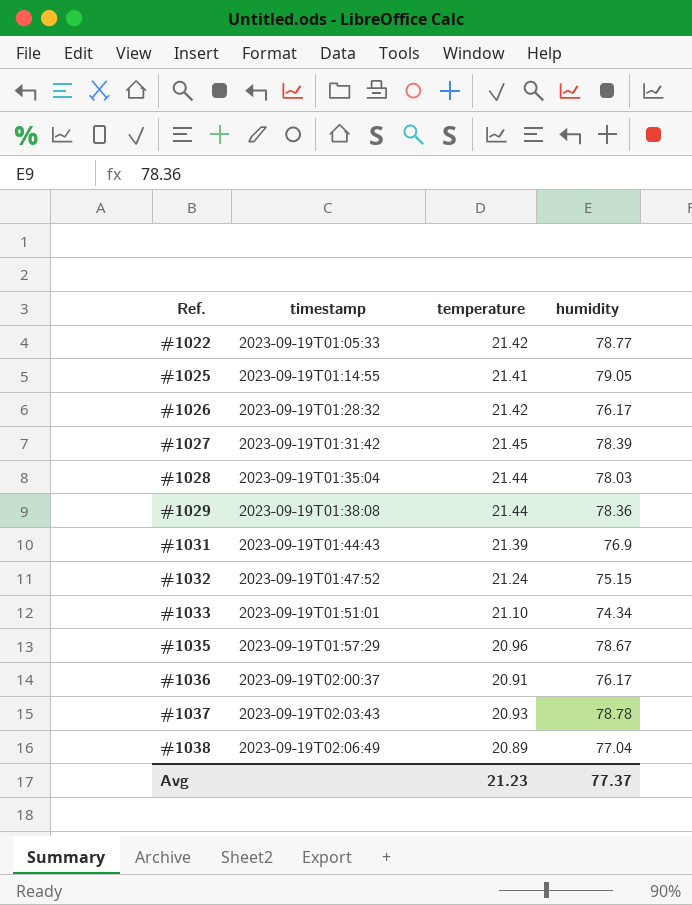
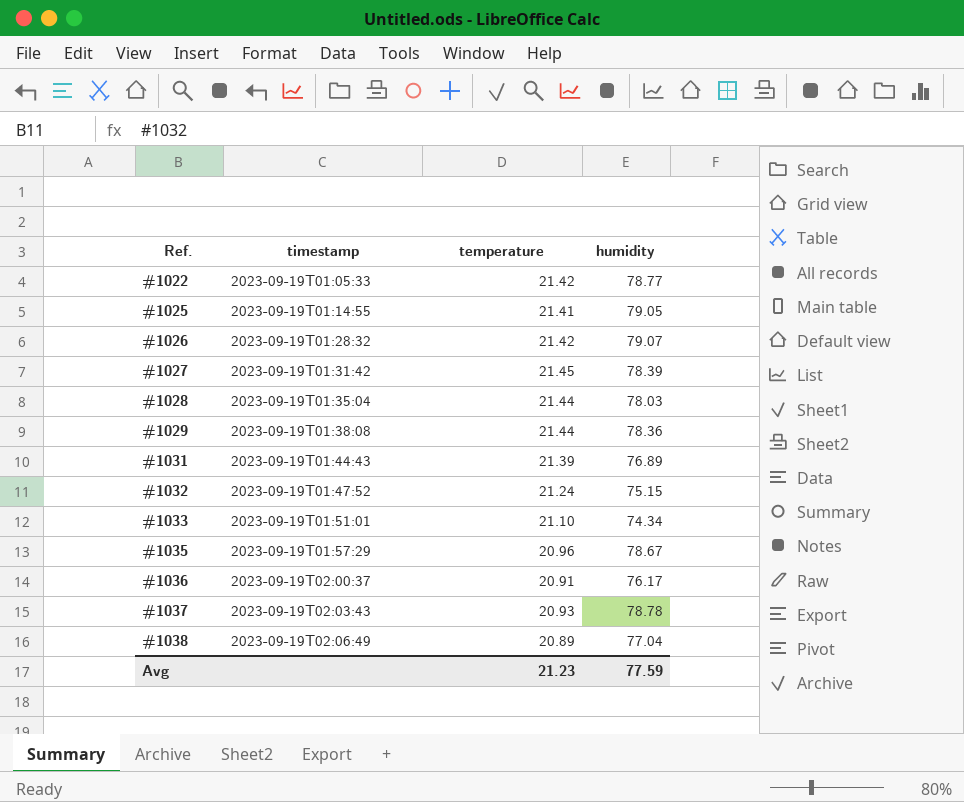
#1026 | humidity: 76.17 -> 79.07
#1031 | humidity: 76.9 -> 76.89
Avg | humidity: 77.37 -> 77.59

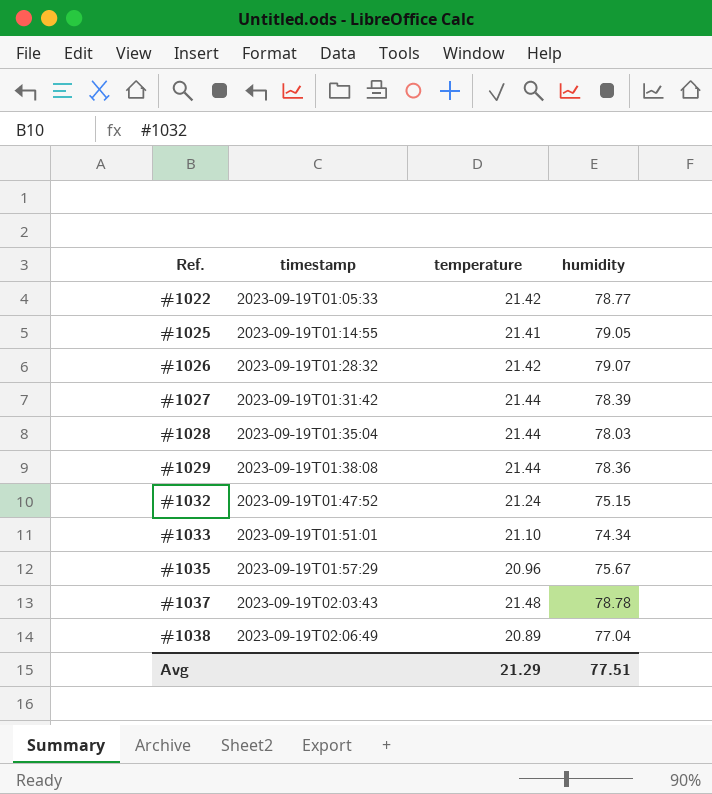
row #1031: 2023-09-19T01:44:43 | 21.39 | 76.89 -> none
row #1036: 2023-09-19T02:00:37 | 20.91 | 76.17 -> none
#1027 | temperature: 21.45 -> 21.44
#1035 | humidity: 78.67 -> 75.67
#1037 | temperature: 20.93 -> 21.48
Avg | temperature: 21.23 -> 21.29
Avg | humidity: 77.59 -> 77.51

